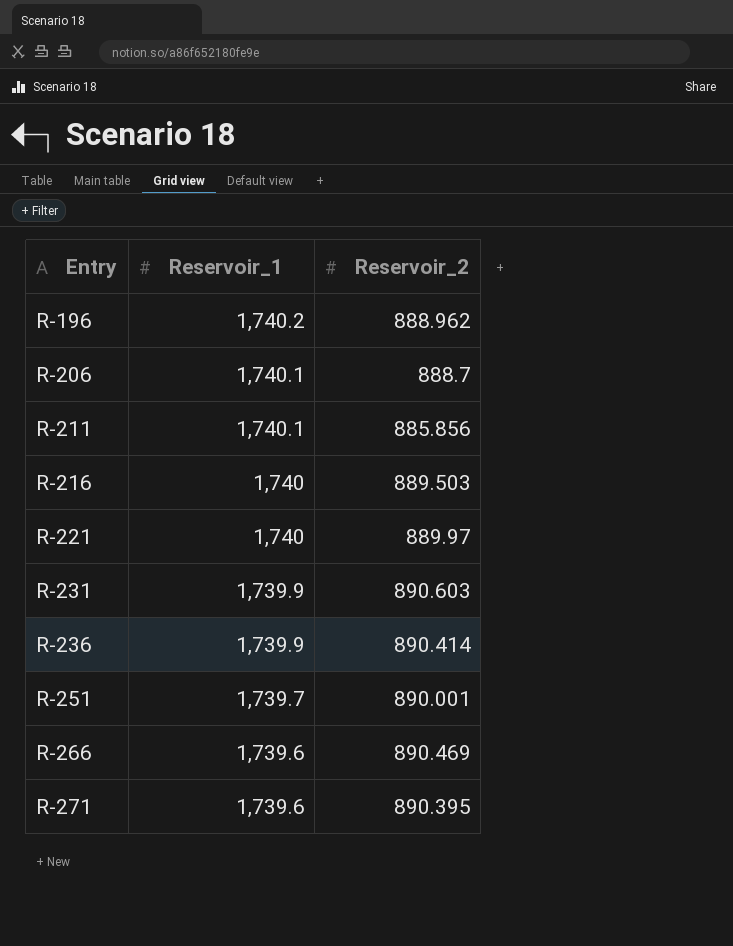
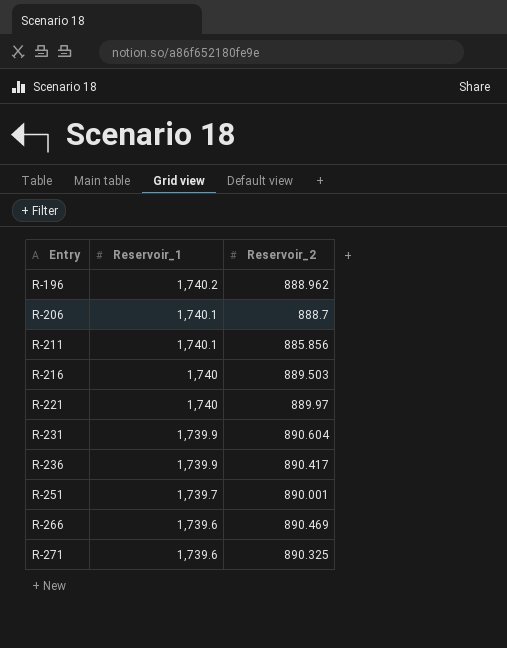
R-231 | Reservoir_2: 890.603 -> 890.604
R-236 | Reservoir_2: 890.414 -> 890.417
R-271 | Reservoir_2: 890.395 -> 890.325

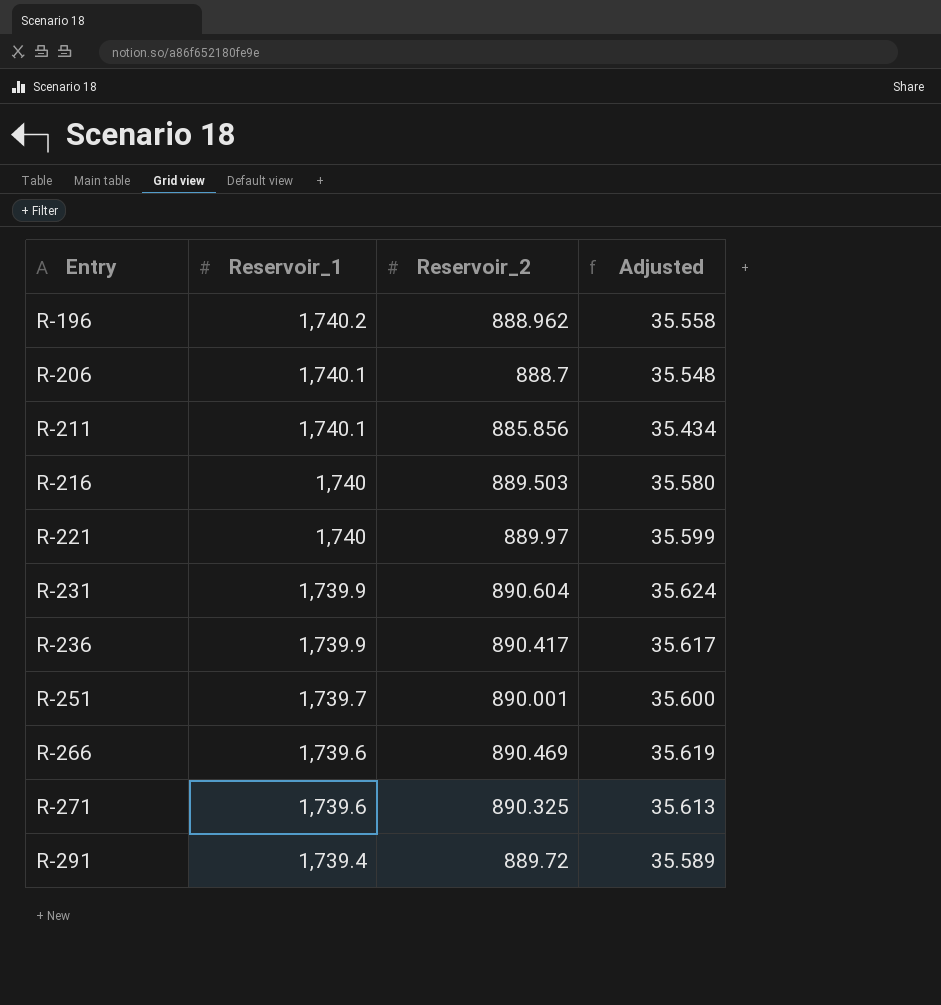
column Adjusted | formula: none -> [Reservoir_2] * 0.04
row R-291: none -> 1,739.4 | 889.72 | 35.589

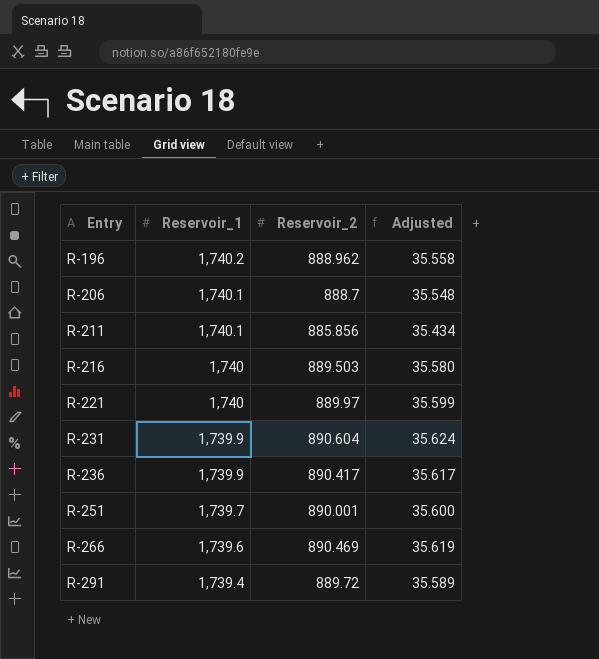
row R-271: 1,739.6 | 890.325 | 35.613 -> none

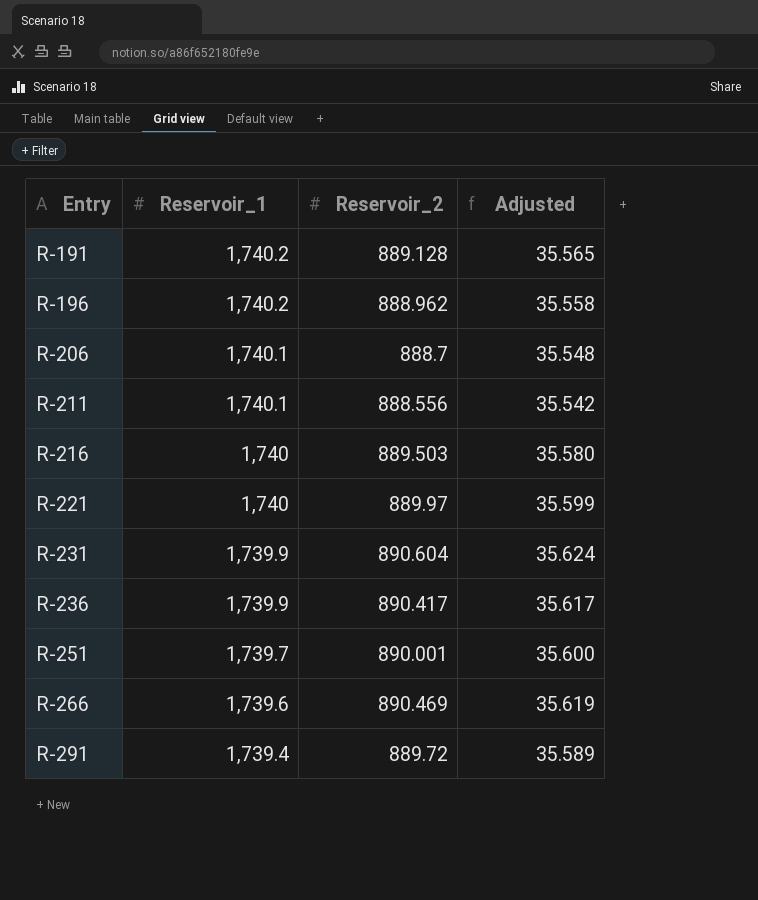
row R-191: none -> 1,740.2 | 889.128 | 35.565
R-211 | Reservoir_2: 885.856 -> 888.556
R-211 | Adjusted: 35.434 -> 35.542

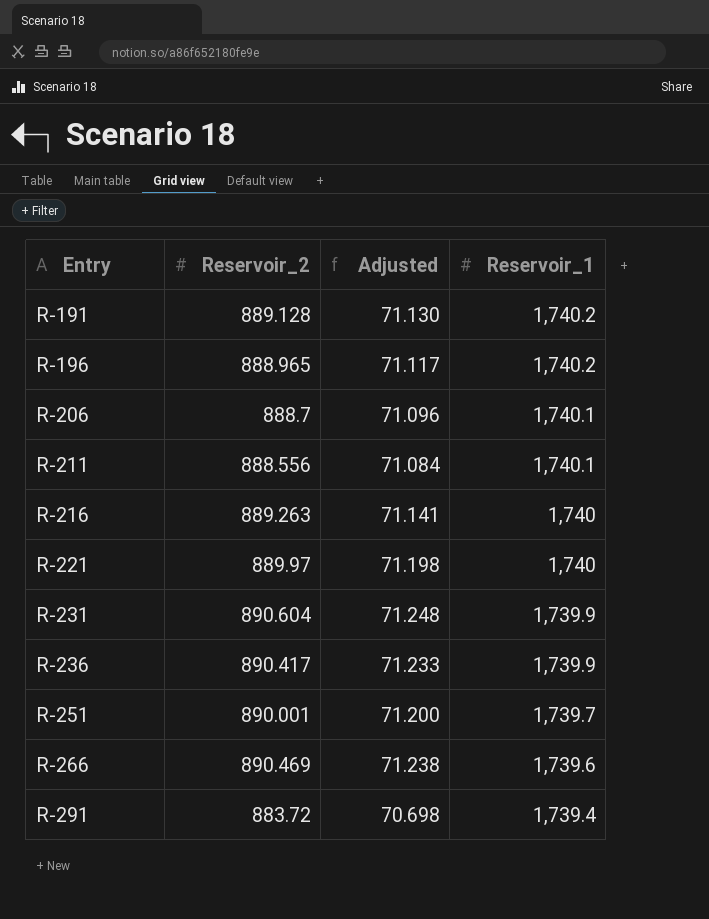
column Adjusted | formula: [Reservoir_2] * 0.04 -> [Reservoir_2] * 0.08
column Reservoir_1 | position: 2 -> 4
R-196 | Reservoir_2: 888.962 -> 888.965
R-216 | Reservoir_2: 889.503 -> 889.263
R-291 | Reservoir_2: 889.72 -> 883.72

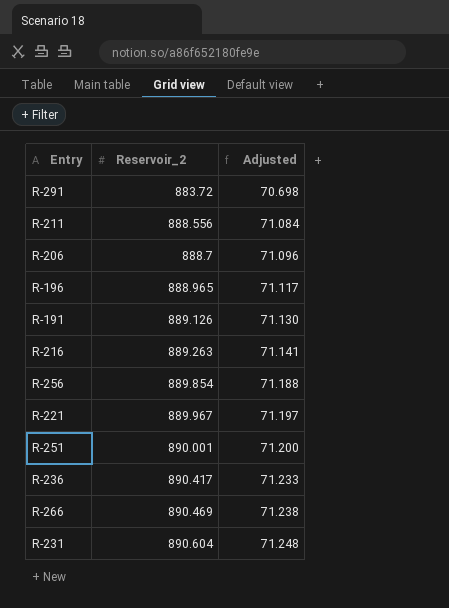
row order: Entry ascending -> Reservoir_2 ascending
column Reservoir_1 | position: 4 -> none
R-191 | Reservoir_2: 889.128 -> 889.126
row R-256: none -> 889.854 | 71.188
R-221 | Reservoir_2: 889.97 -> 889.967
R-221 | Adjusted: 71.198 -> 71.197

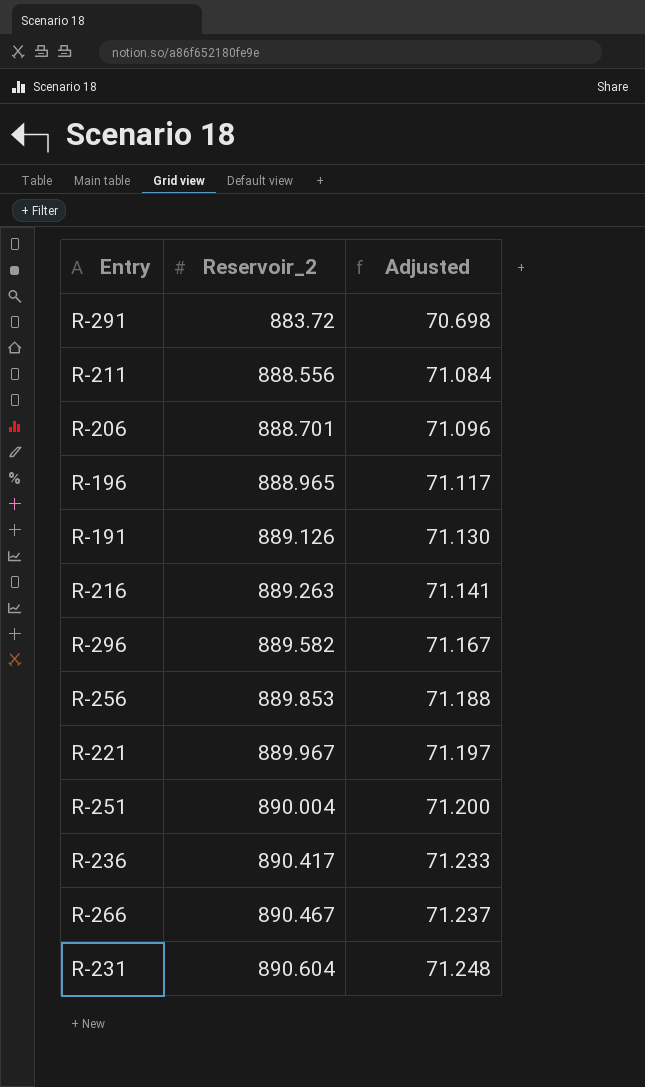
R-206 | Reservoir_2: 888.7 -> 888.701
row R-296: none -> 889.582 | 71.167
R-256 | Reservoir_2: 889.854 -> 889.853
R-251 | Reservoir_2: 890.001 -> 890.004
R-266 | Reservoir_2: 890.469 -> 890.467
R-266 | Adjusted: 71.238 -> 71.237

